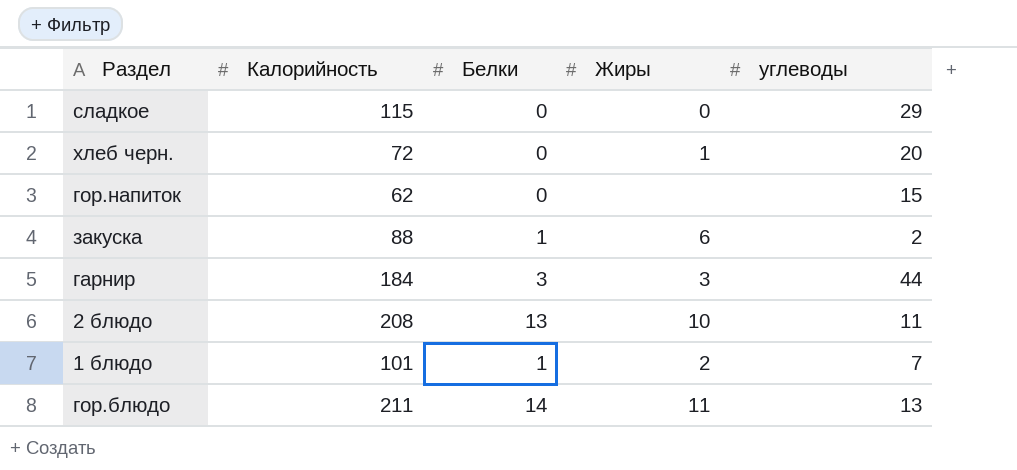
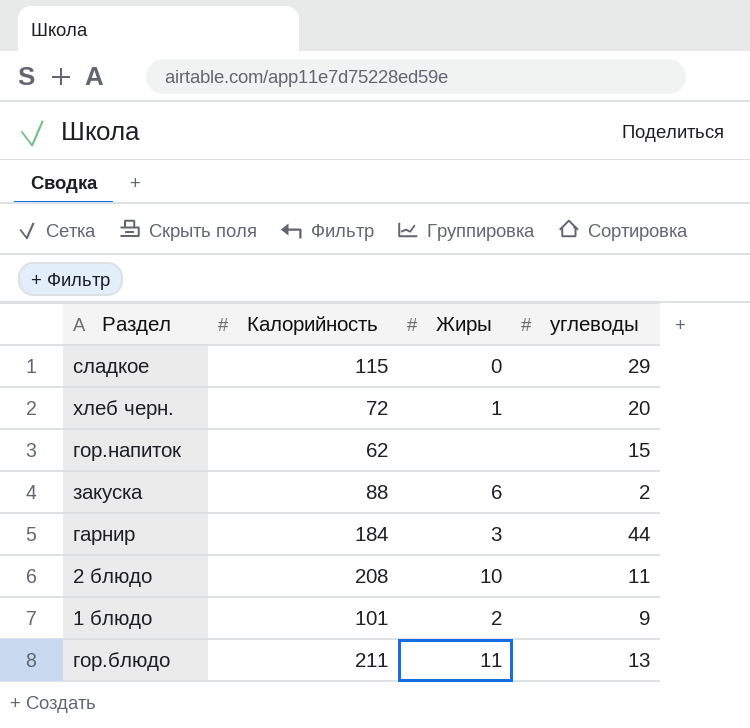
column Белки | position: 3 -> none
1 блюдо | углеводы: 7 -> 9

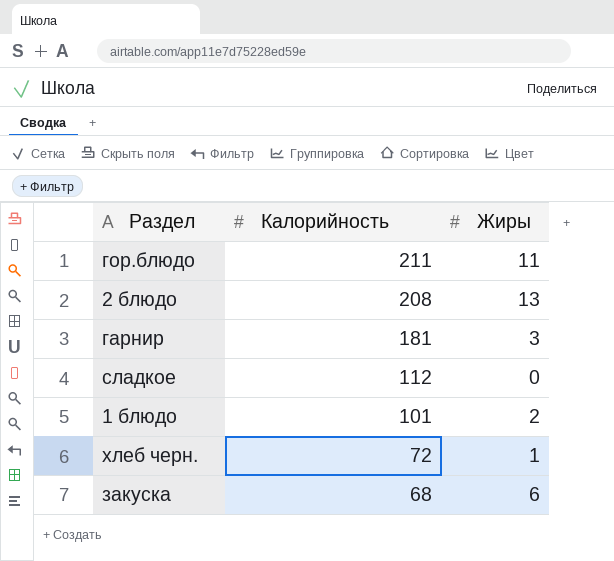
row order: none -> Калорийность descending
column углеводы | position: 4 -> none
row гор.напиток: 62 | none | 15 -> none
2 блюдо | Жиры: 10 -> 13
гарнир | Калорийность: 184 -> 181
сладкое | Калорийность: 115 -> 112
закуска | Калорийность: 88 -> 68

